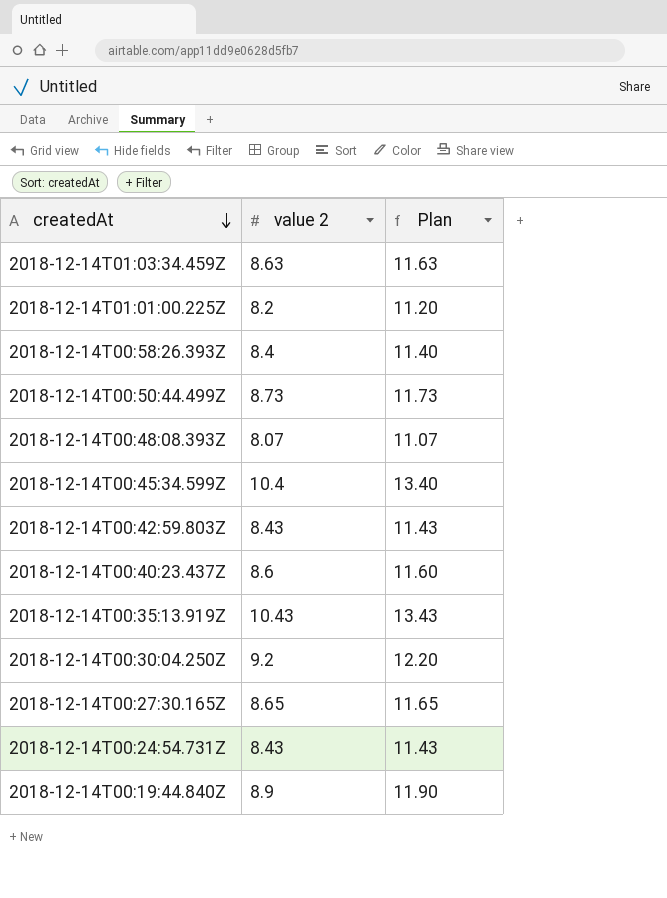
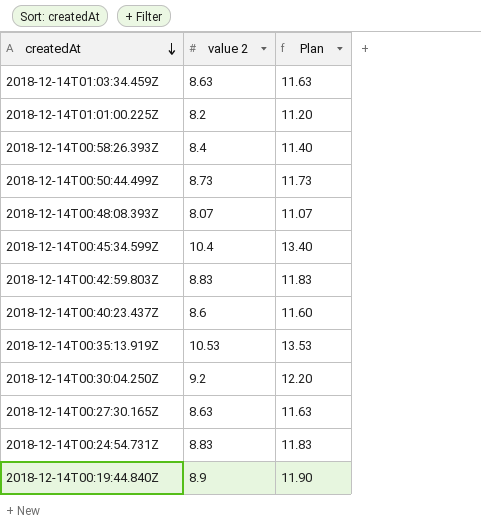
2018-12-14T00:42:59.803Z | value 2: 8.43 -> 8.83
2018-12-14T00:42:59.803Z | Plan: 11.43 -> 11.83
2018-12-14T00:35:13.919Z | value 2: 10.43 -> 10.53
2018-12-14T00:35:13.919Z | Plan: 13.43 -> 13.53
2018-12-14T00:27:30.165Z | value 2: 8.65 -> 8.63
2018-12-14T00:27:30.165Z | Plan: 11.65 -> 11.63
2018-12-14T00:24:54.731Z | value 2: 8.43 -> 8.83
2018-12-14T00:24:54.731Z | Plan: 11.43 -> 11.83

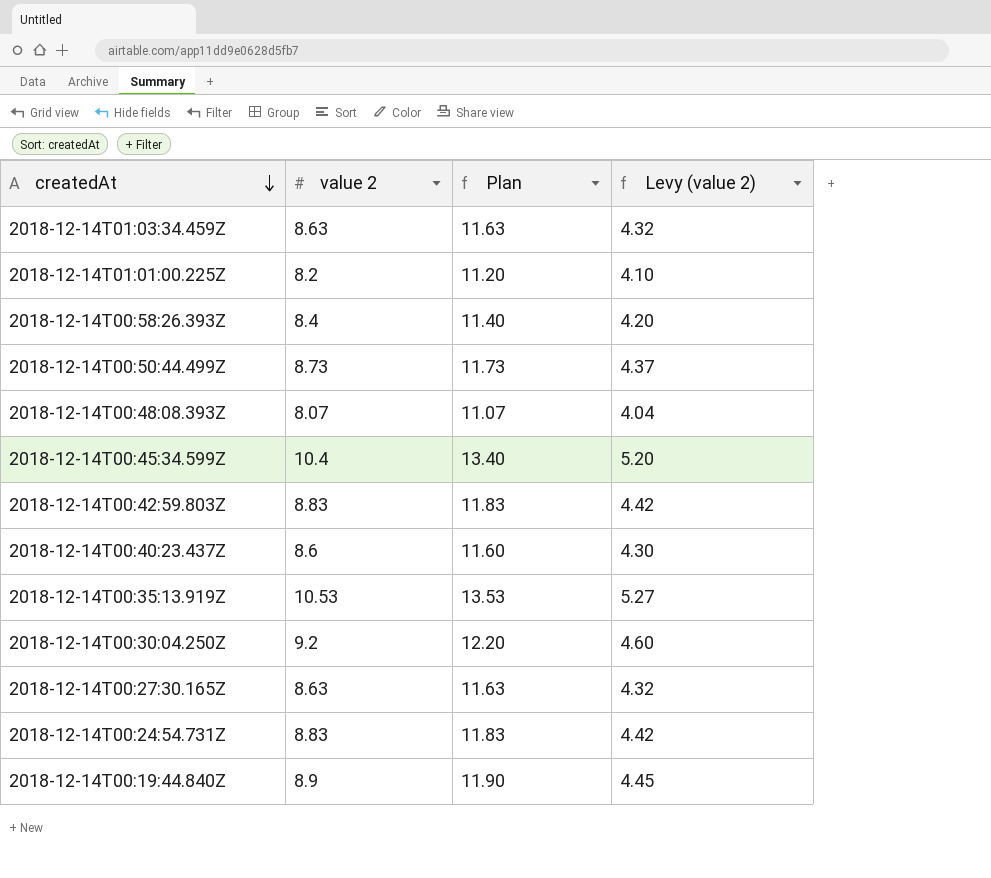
column Levy (value 2) | formula: none -> [value 2] * 0.5

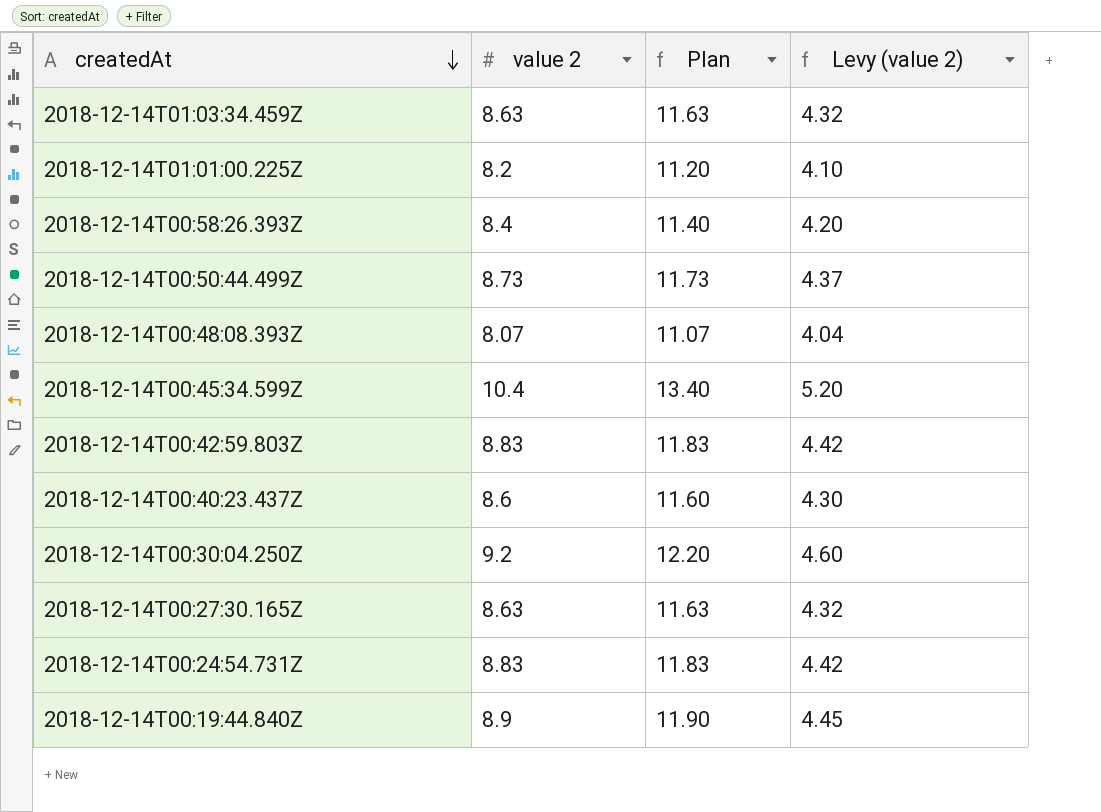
row 2018-12-14T00:35:13.919Z: 10.53 | 13.53 | 5.27 -> none

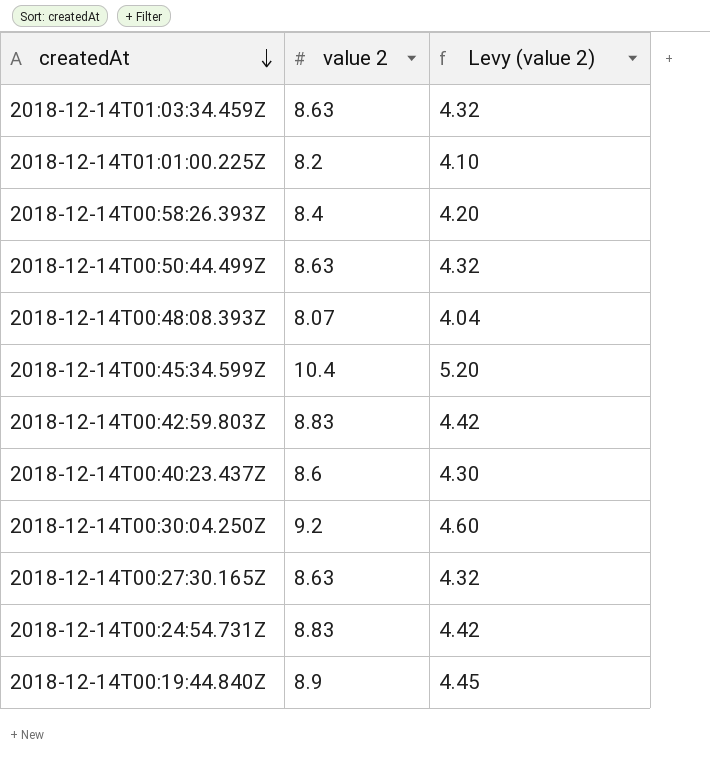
column Plan | formula: [value 2] + 3 -> none
2018-12-14T00:50:44.499Z | value 2: 8.73 -> 8.63
2018-12-14T00:50:44.499Z | Levy (value 2): 4.37 -> 4.32

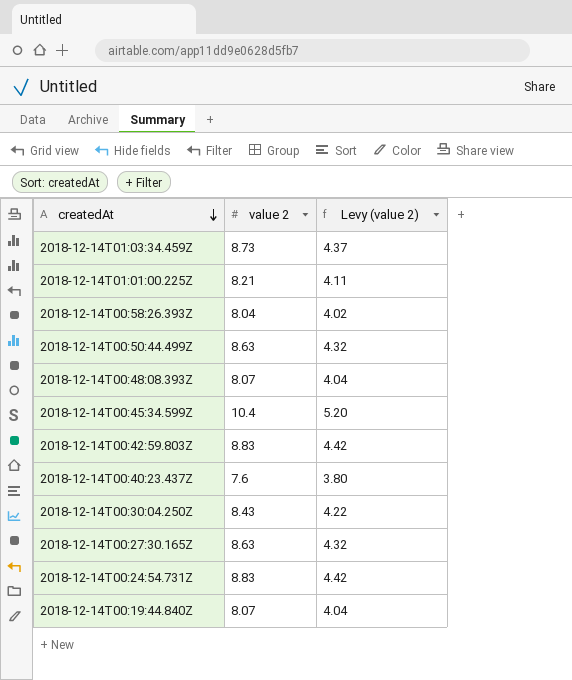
2018-12-14T01:03:34.459Z | value 2: 8.63 -> 8.73
2018-12-14T01:03:34.459Z | Levy (value 2): 4.32 -> 4.37
2018-12-14T01:01:00.225Z | value 2: 8.2 -> 8.21
2018-12-14T01:01:00.225Z | Levy (value 2): 4.10 -> 4.11
2018-12-14T00:58:26.393Z | value 2: 8.4 -> 8.04
2018-12-14T00:58:26.393Z | Levy (value 2): 4.20 -> 4.02
2018-12-14T00:40:23.437Z | value 2: 8.6 -> 7.6
2018-12-14T00:40:23.437Z | Levy (value 2): 4.30 -> 3.80
2018-12-14T00:30:04.250Z | value 2: 9.2 -> 8.43
2018-12-14T00:30:04.250Z | Levy (value 2): 4.60 -> 4.22
2018-12-14T00:19:44.840Z | value 2: 8.9 -> 8.07
2018-12-14T00:19:44.840Z | Levy (value 2): 4.45 -> 4.04

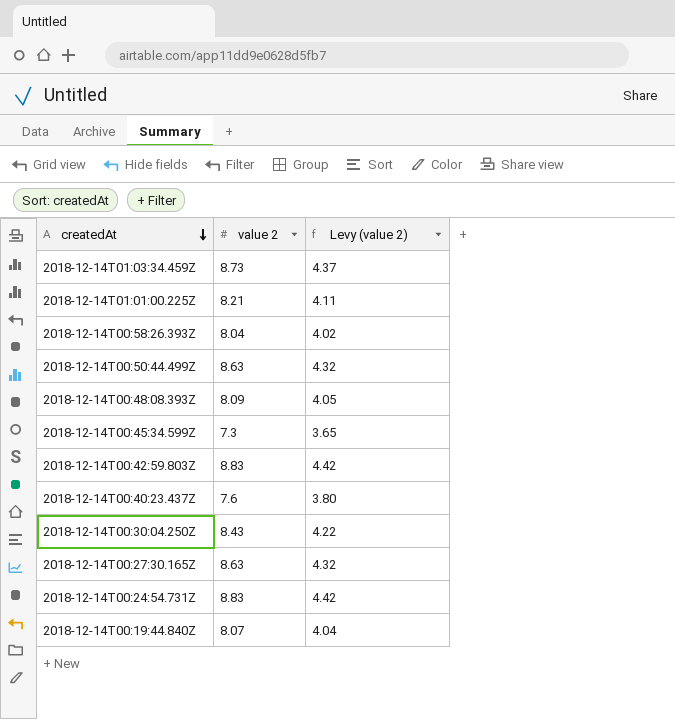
2018-12-14T00:48:08.393Z | value 2: 8.07 -> 8.09
2018-12-14T00:48:08.393Z | Levy (value 2): 4.04 -> 4.05
2018-12-14T00:45:34.599Z | value 2: 10.4 -> 7.3
2018-12-14T00:45:34.599Z | Levy (value 2): 5.20 -> 3.65

